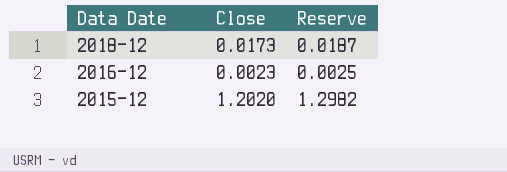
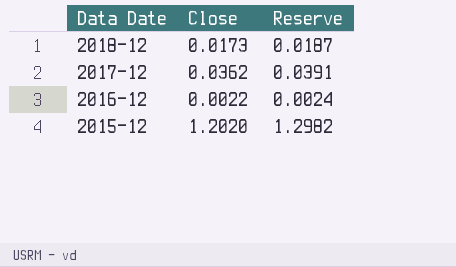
row 2017-12: none -> 0.0362 | 0.0391
2016-12 | Close: 0.0023 -> 0.0022
2016-12 | Reserve: 0.0025 -> 0.0024

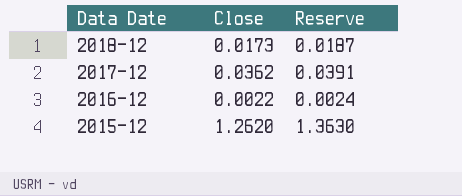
2015-12 | Close: 1.2020 -> 1.2620
2015-12 | Reserve: 1.2982 -> 1.3630

